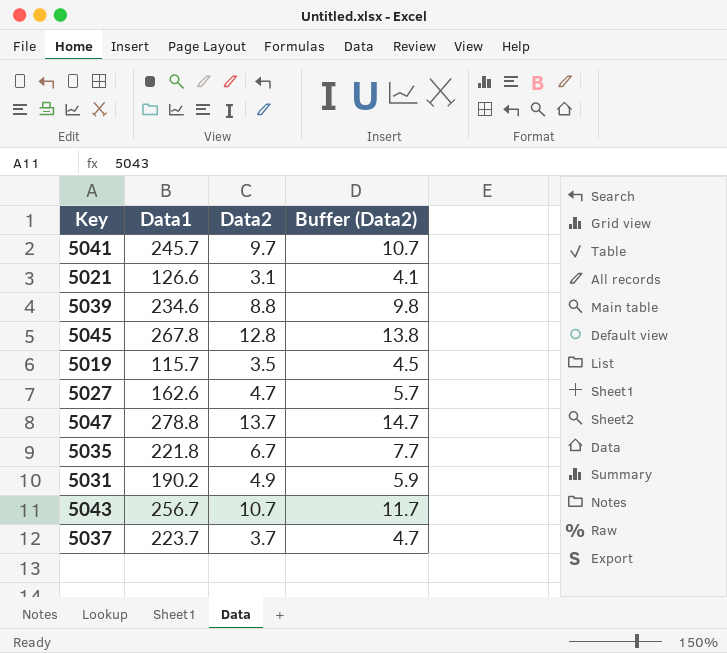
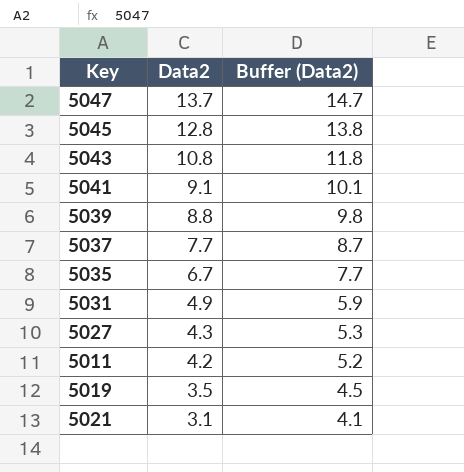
row order: none -> Data2 descending
column Data1 | position: 2 -> none
5043 | Data2: 10.7 -> 10.8
5043 | Buffer (Data2): 11.7 -> 11.8
5041 | Data2: 9.7 -> 9.1
5041 | Buffer (Data2): 10.7 -> 10.1
5037 | Data2: 3.7 -> 7.7
5037 | Buffer (Data2): 4.7 -> 8.7
5027 | Data2: 4.7 -> 4.3
5027 | Buffer (Data2): 5.7 -> 5.3
row 5011: none -> 4.2 | 5.2

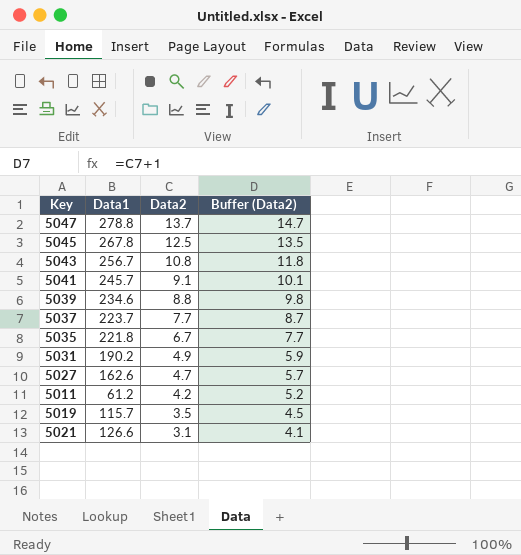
column Data1 | position: none -> 2
5045 | Data2: 12.8 -> 12.5
5045 | Buffer (Data2): 13.8 -> 13.5
5027 | Data2: 4.3 -> 4.7
5027 | Buffer (Data2): 5.3 -> 5.7

